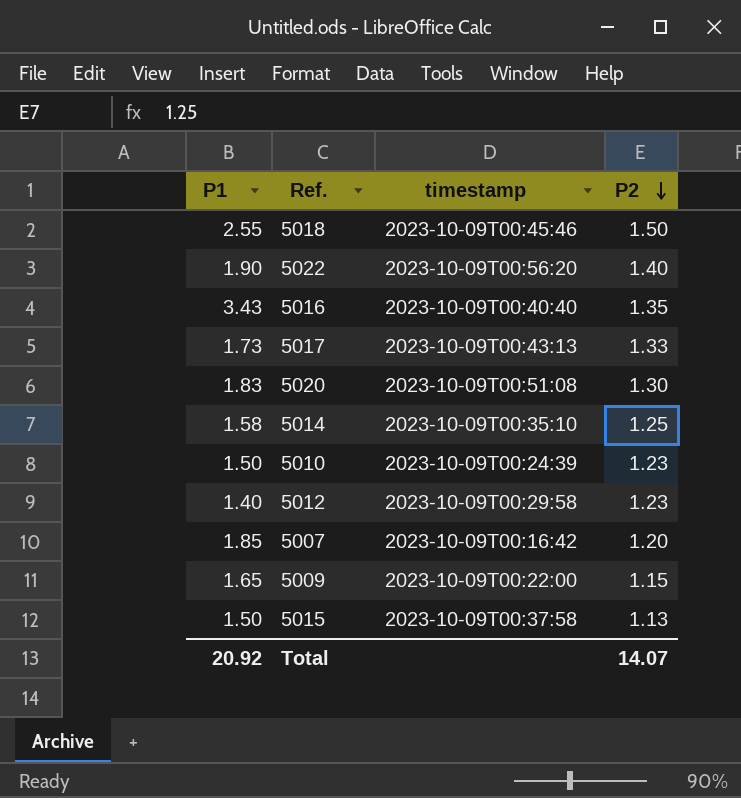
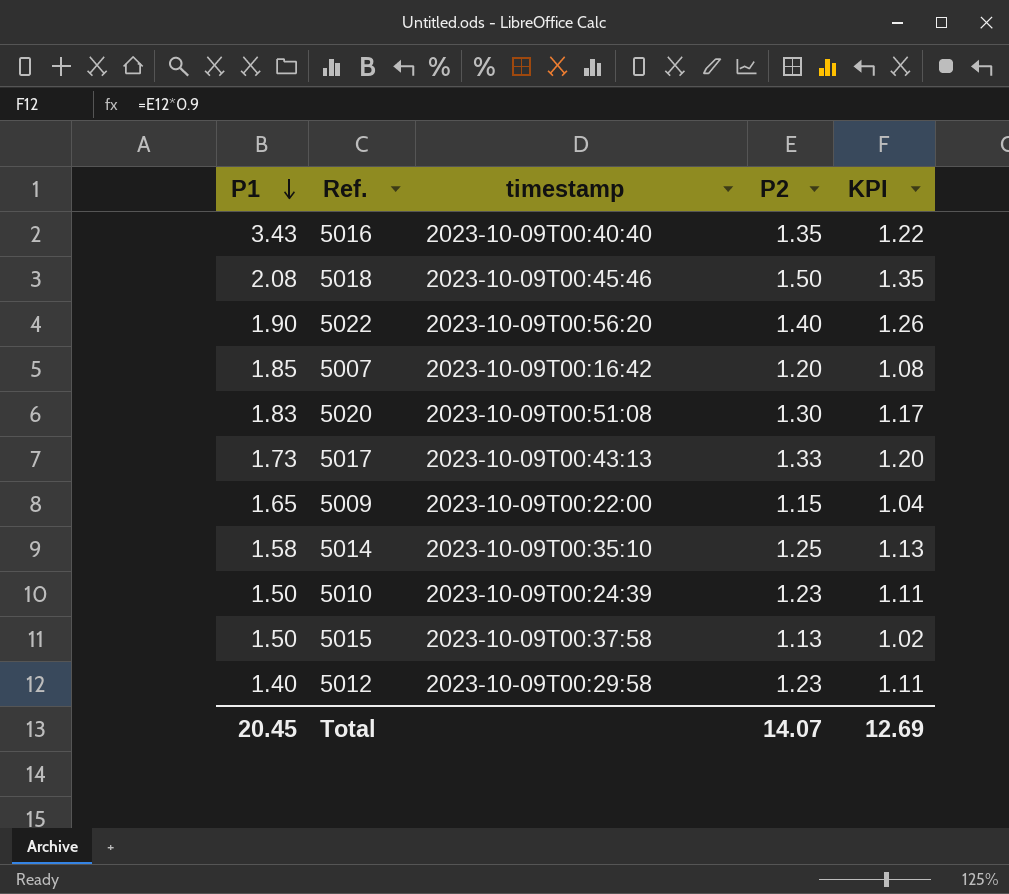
row order: P2 descending -> P1 descending
column KPI | formula: none -> [P2] * 0.9
5018 | P1: 2.55 -> 2.08
Total | P1: 20.92 -> 20.45

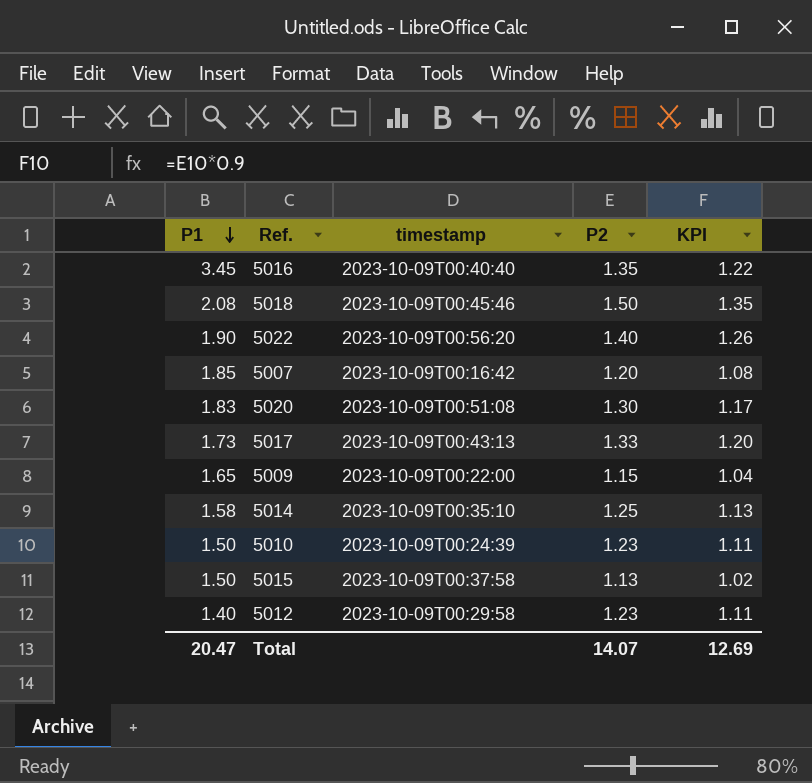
5016 | P1: 3.43 -> 3.45
Total | P1: 20.45 -> 20.47

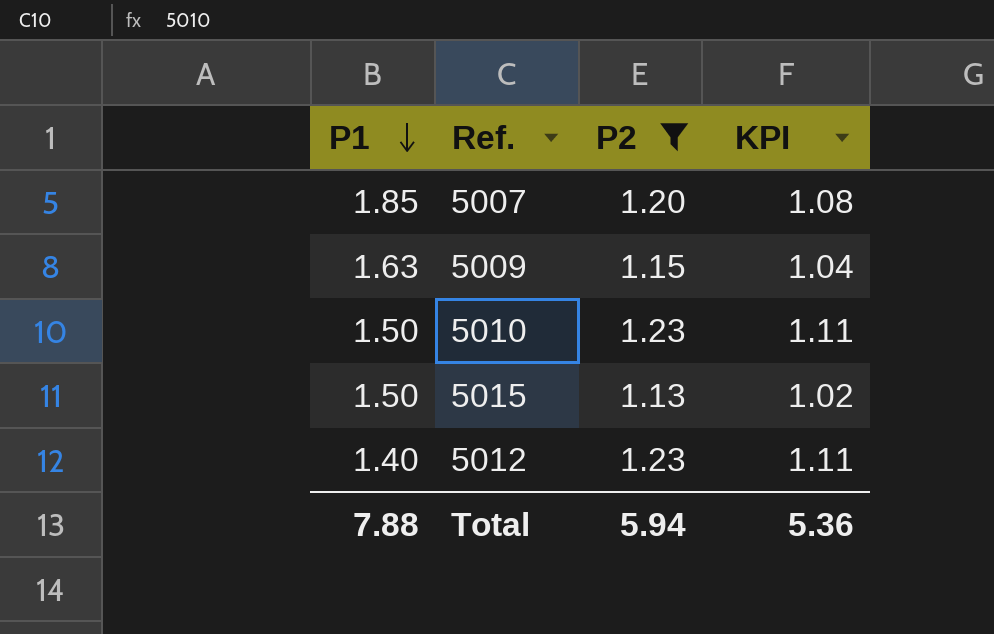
filter: none -> P2 <= 1.23
column timestamp | position: 3 -> none
5009 | P1: 1.65 -> 1.63
Total | P1: 20.47 -> 7.88
Total | P2: 14.07 -> 5.94
Total | KPI: 12.69 -> 5.36

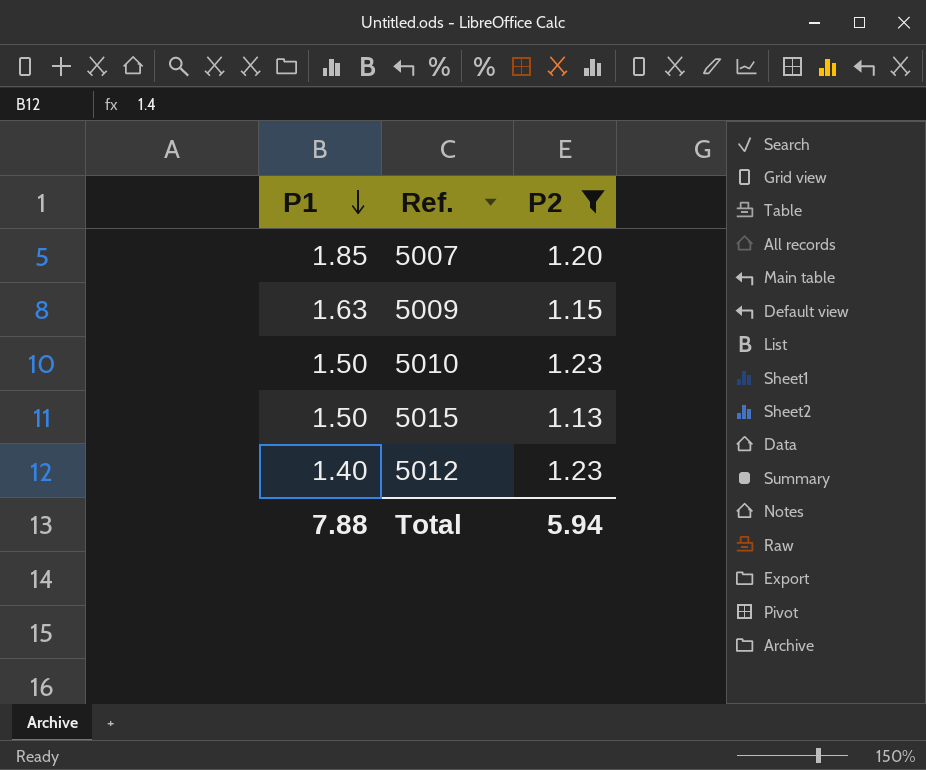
column KPI | formula: [P2] * 0.9 -> none

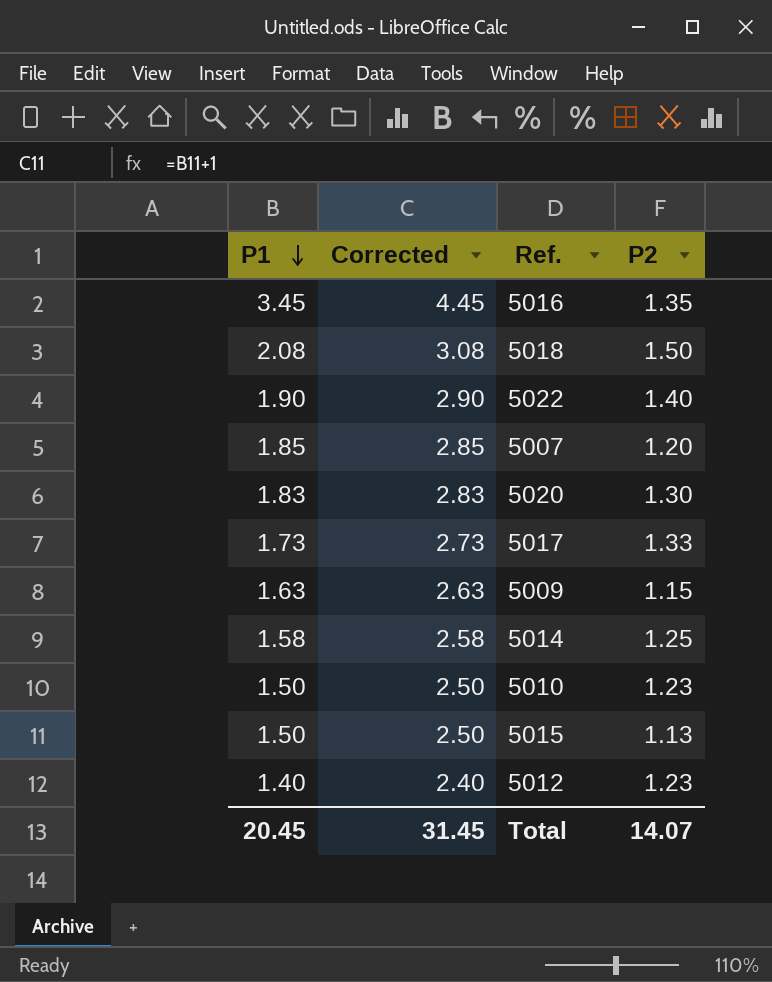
filter: P2 <= 1.23 -> none
column Corrected | formula: none -> [P1] + 1
Total | P1: 7.88 -> 20.45
Total | P2: 5.94 -> 14.07

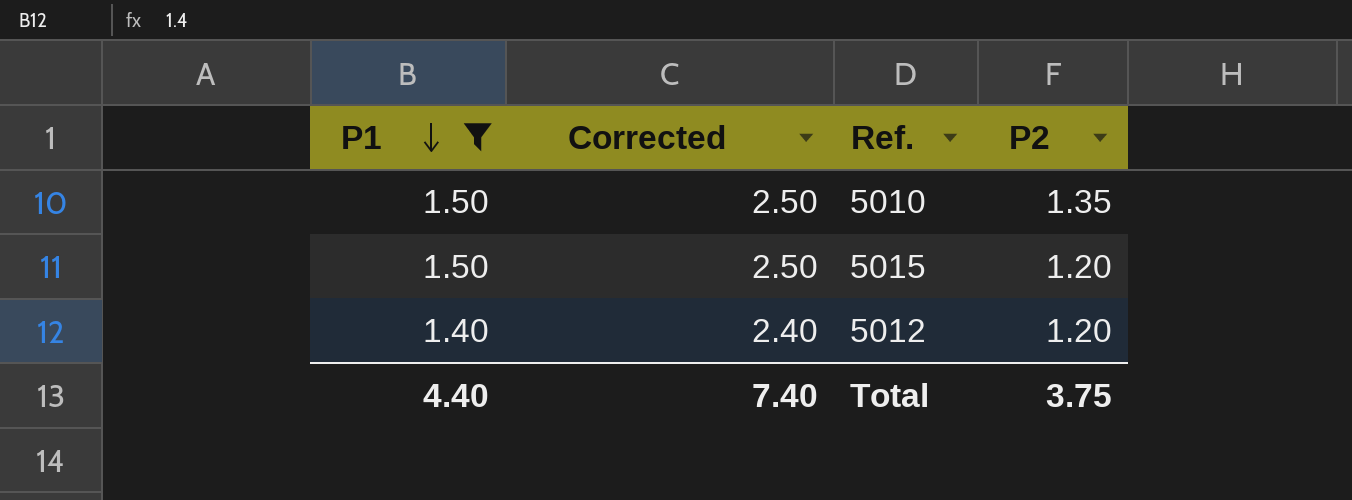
filter: none -> P1 <= 1.50
5010 | P2: 1.23 -> 1.35
5015 | P2: 1.13 -> 1.20
5012 | P2: 1.23 -> 1.20
Total | P1: 20.45 -> 4.40
Total | Corrected: 31.45 -> 7.40
Total | P2: 14.07 -> 3.75

